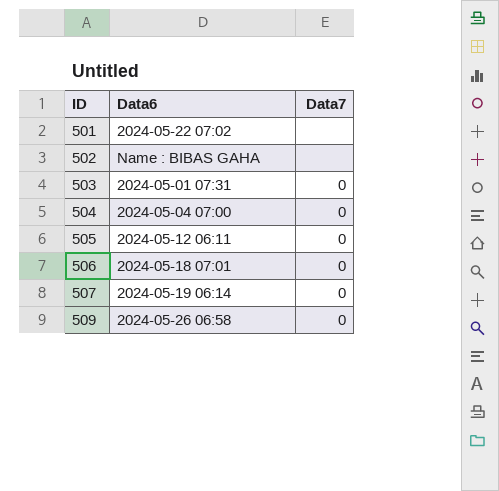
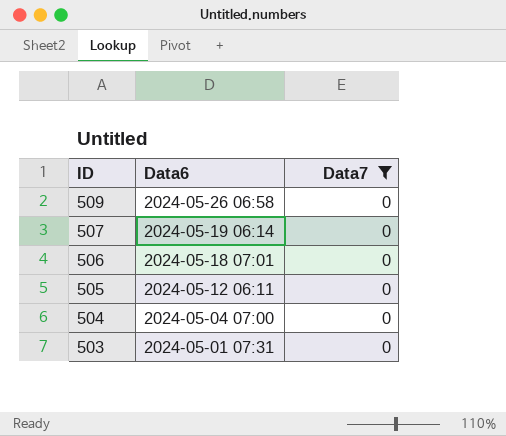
filter: none -> Data7 = 0
row order: ID ascending -> ID descending

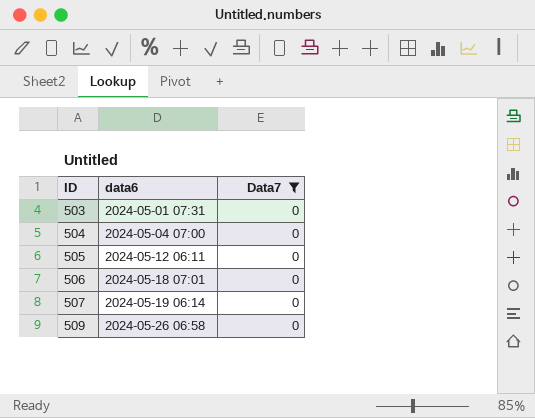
row order: ID descending -> ID ascending
column name: Data6 -> data6

